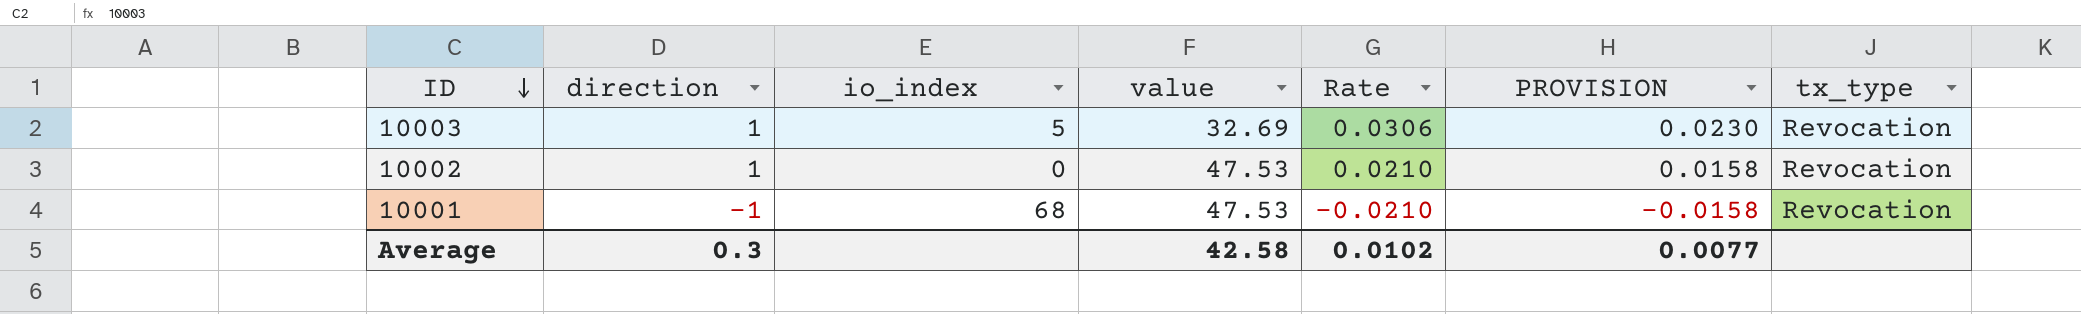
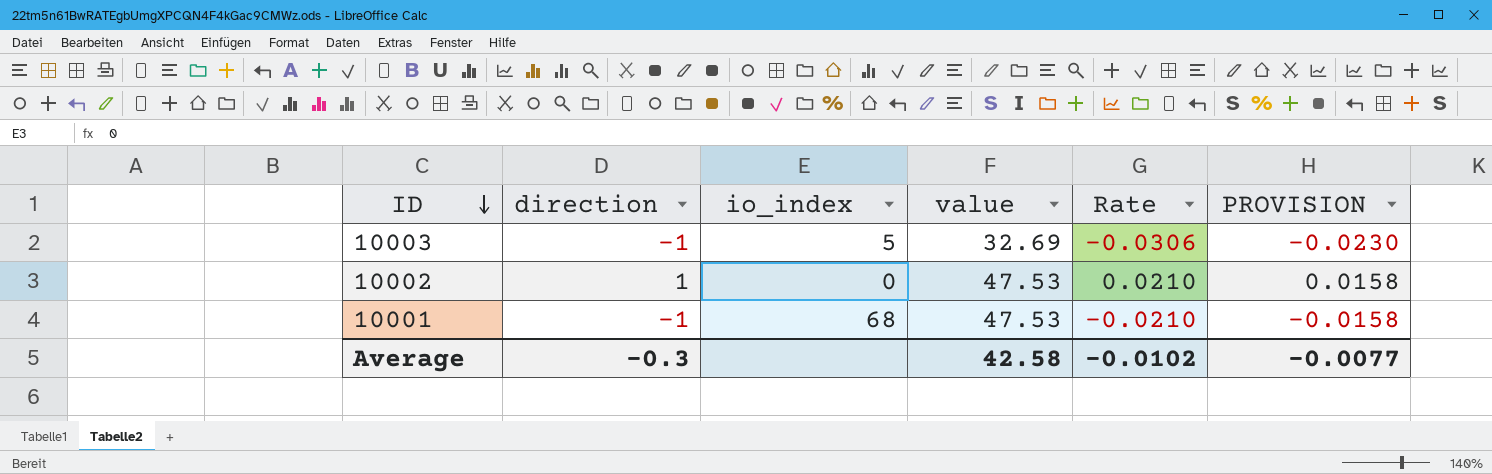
column tx_type | position: 7 -> none
10003 | direction: 1 -> -1
10003 | Rate: 0.0306 -> -0.0306
10003 | PROVISION: 0.0230 -> -0.0230
Average | direction: 0.3 -> -0.3
Average | Rate: 0.0102 -> -0.0102
Average | PROVISION: 0.0077 -> -0.0077

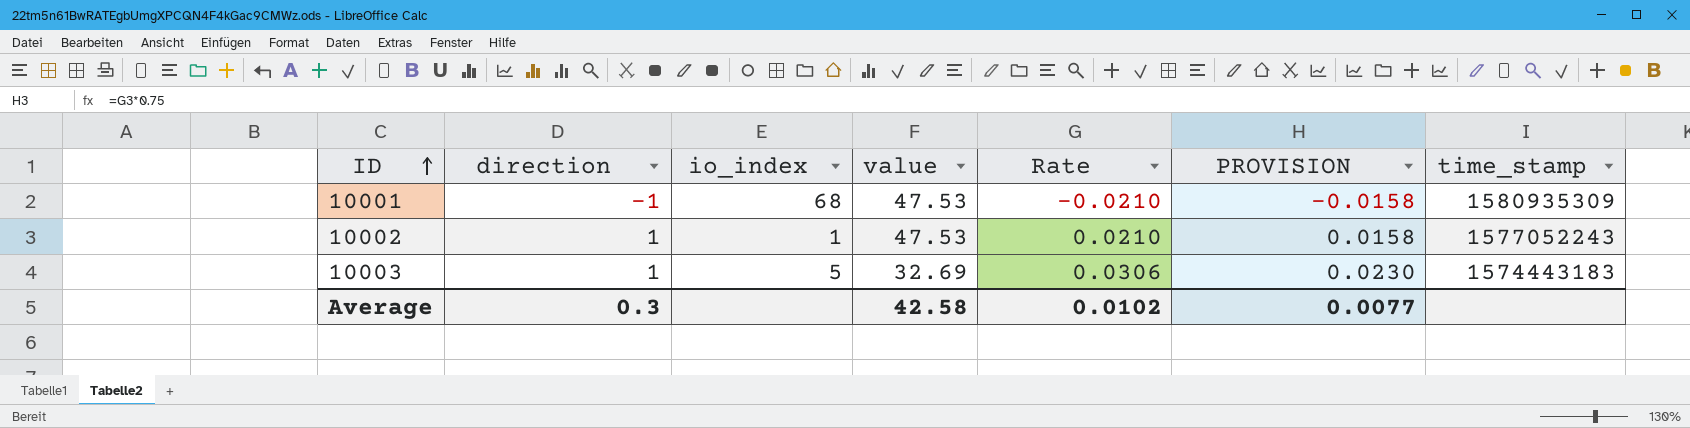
row order: ID descending -> ID ascending
column time_stamp | position: none -> 7
10002 | io_index: 0 -> 1
10003 | direction: -1 -> 1
10003 | Rate: -0.0306 -> 0.0306
10003 | PROVISION: -0.0230 -> 0.0230
Average | direction: -0.3 -> 0.3
Average | Rate: -0.0102 -> 0.0102
Average | PROVISION: -0.0077 -> 0.0077

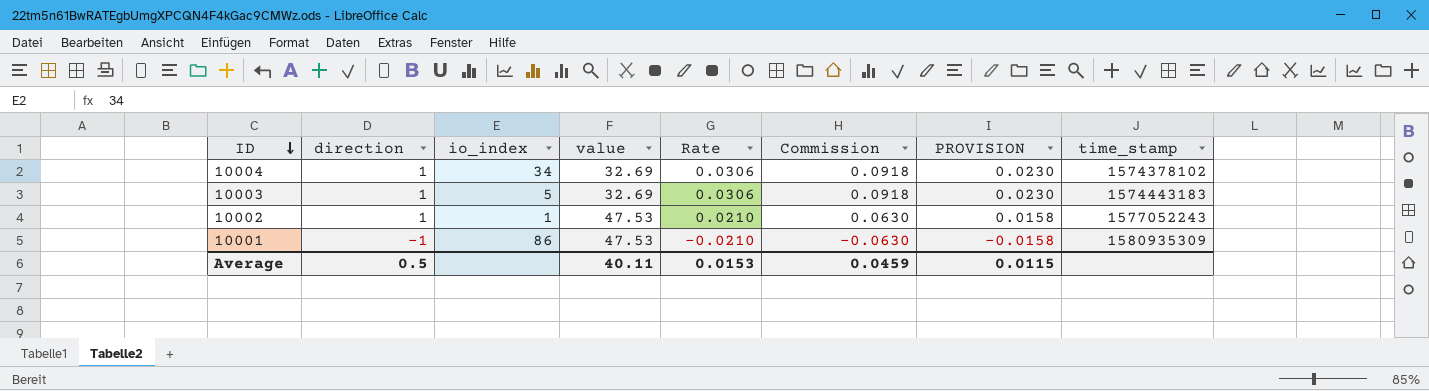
row order: ID ascending -> ID descending
column Commission | formula: none -> [Rate] * 3
row 10004: none -> 1 | 34 | 32.69 | 0.0306 | 0.0918 | 0.0230 | 1574378102
10001 | io_index: 68 -> 86
Average | direction: 0.3 -> 0.5
Average | value: 42.58 -> 40.11
Average | Rate: 0.0102 -> 0.0153
Average | PROVISION: 0.0077 -> 0.0115

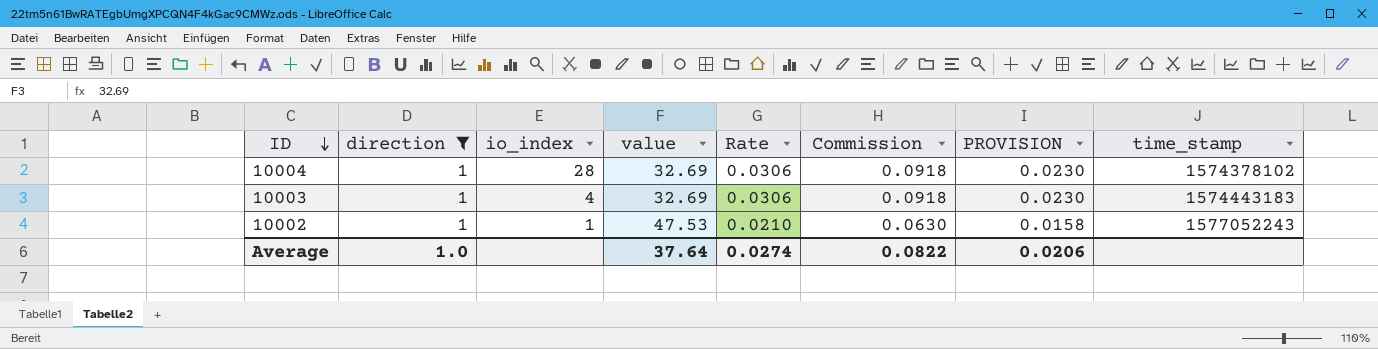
filter: none -> direction = 1
10004 | io_index: 34 -> 28
10003 | io_index: 5 -> 4
Average | direction: 0.5 -> 1.0
Average | value: 40.11 -> 37.64
Average | Rate: 0.0153 -> 0.0274
Average | Commission: 0.0459 -> 0.0822
Average | PROVISION: 0.0115 -> 0.0206

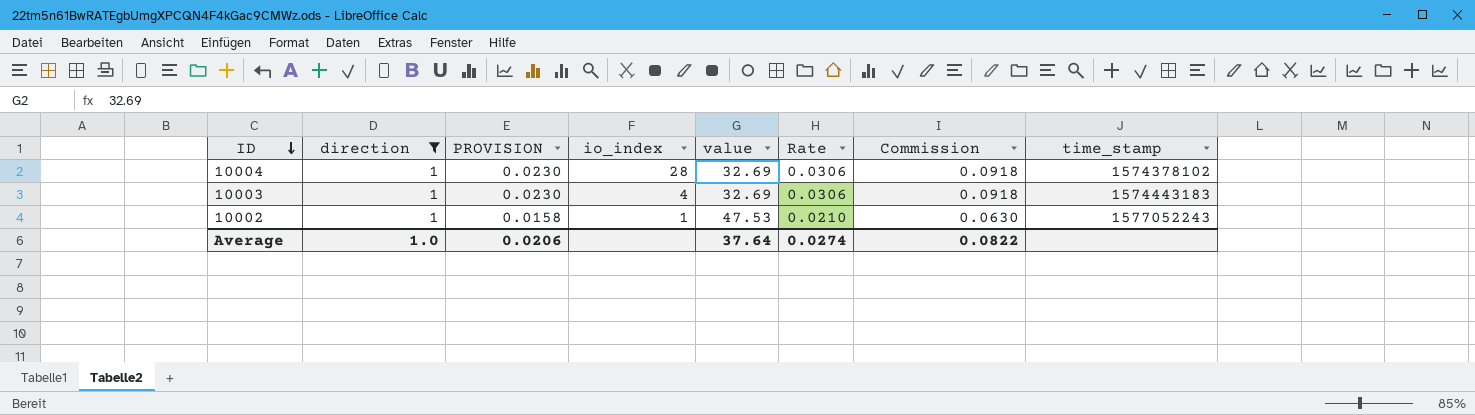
column PROVISION | position: 7 -> 3

